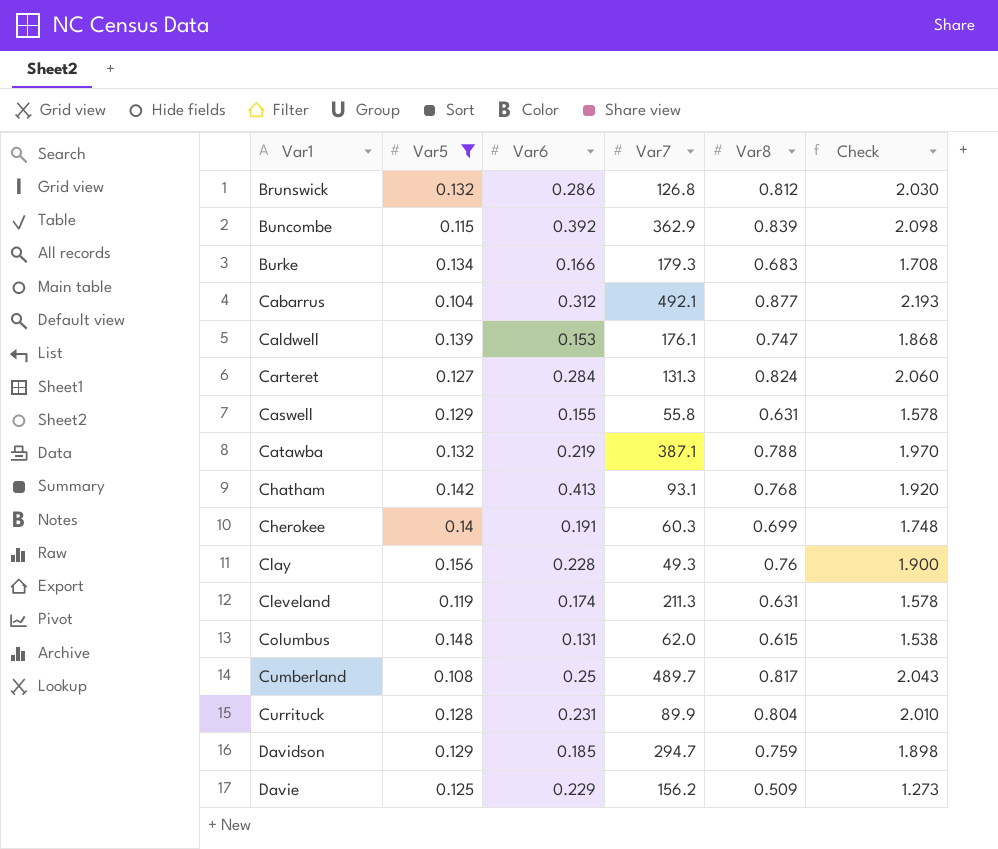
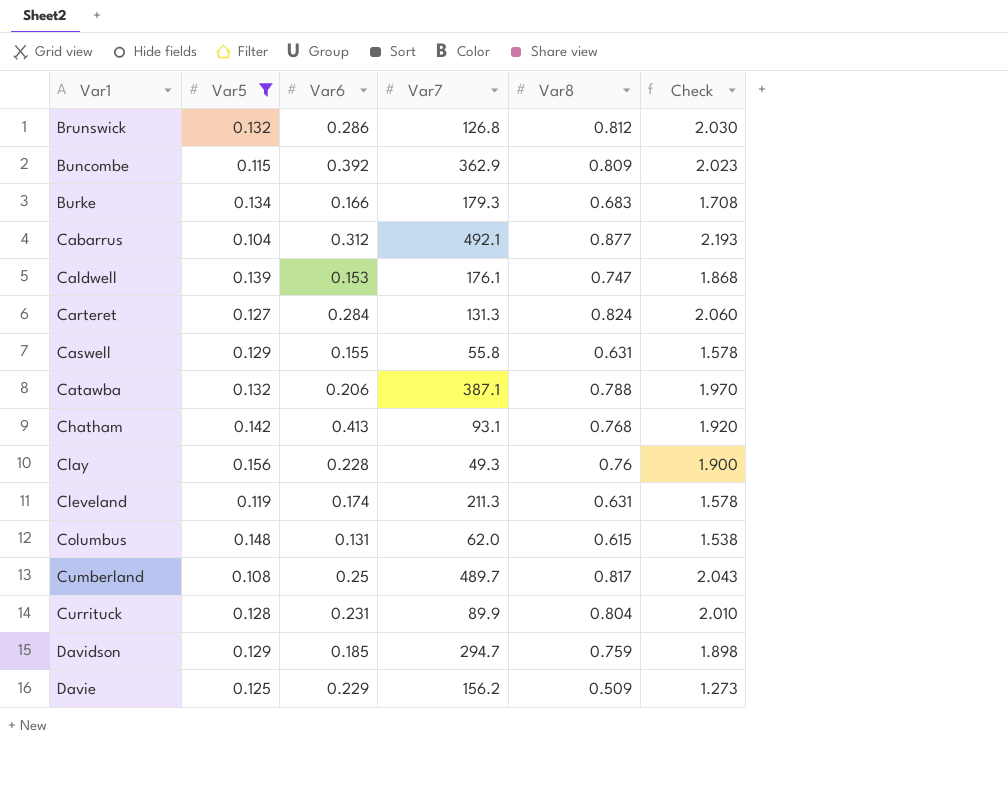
row Cherokee: 0.14 | 0.191 | 60.3 | 0.699 | 1.748 -> none
Buncombe | Var8: 0.839 -> 0.809
Buncombe | Check: 2.098 -> 2.023
Catawba | Var6: 0.219 -> 0.206

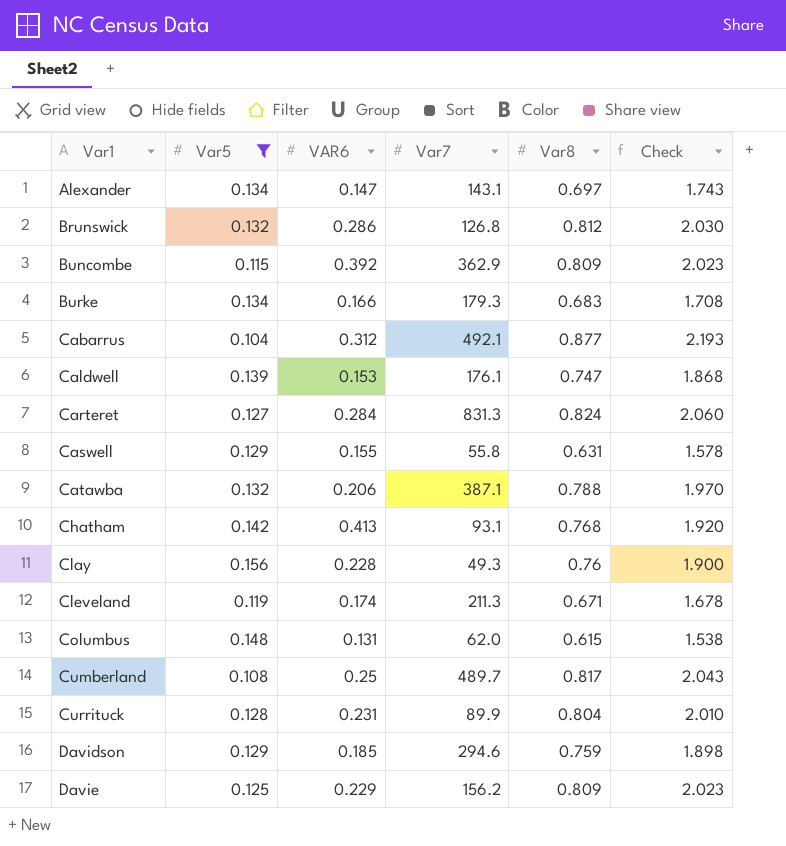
column name: Var6 -> VAR6
row Alexander: none -> 0.134 | 0.147 | 143.1 | 0.697 | 1.743
Carteret | Var7: 131.3 -> 831.3
Cleveland | Var8: 0.631 -> 0.671
Cleveland | Check: 1.578 -> 1.678
Davidson | Var7: 294.7 -> 294.6
Davie | Var8: 0.509 -> 0.809
Davie | Check: 1.273 -> 2.023

